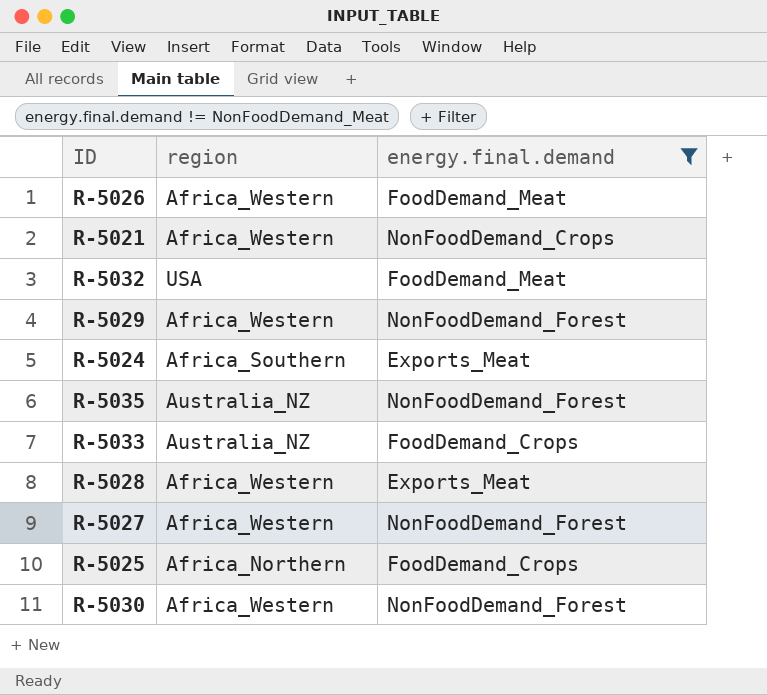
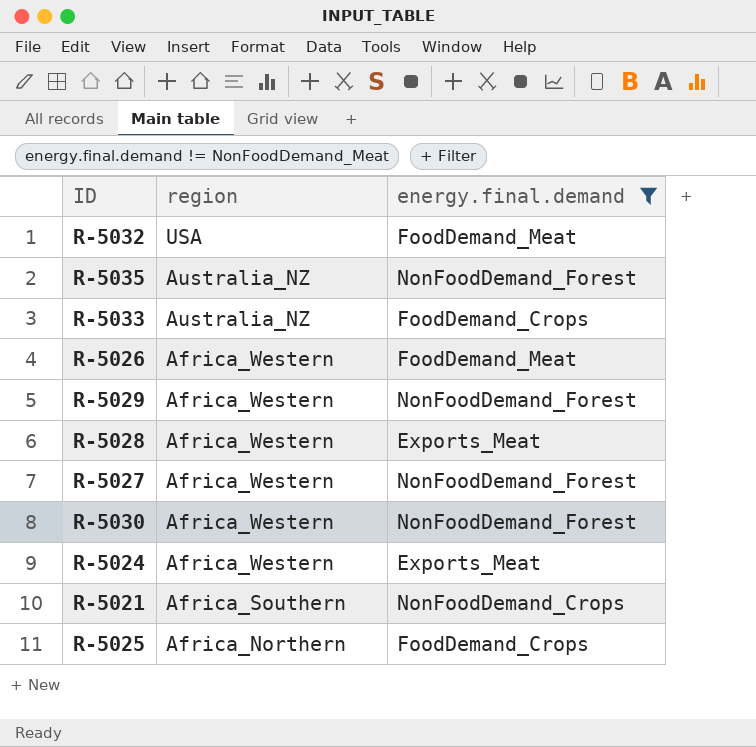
row order: none -> region descending
R-5024 | region: Africa_Southern -> Africa_Western
R-5021 | region: Africa_Western -> Africa_Southern

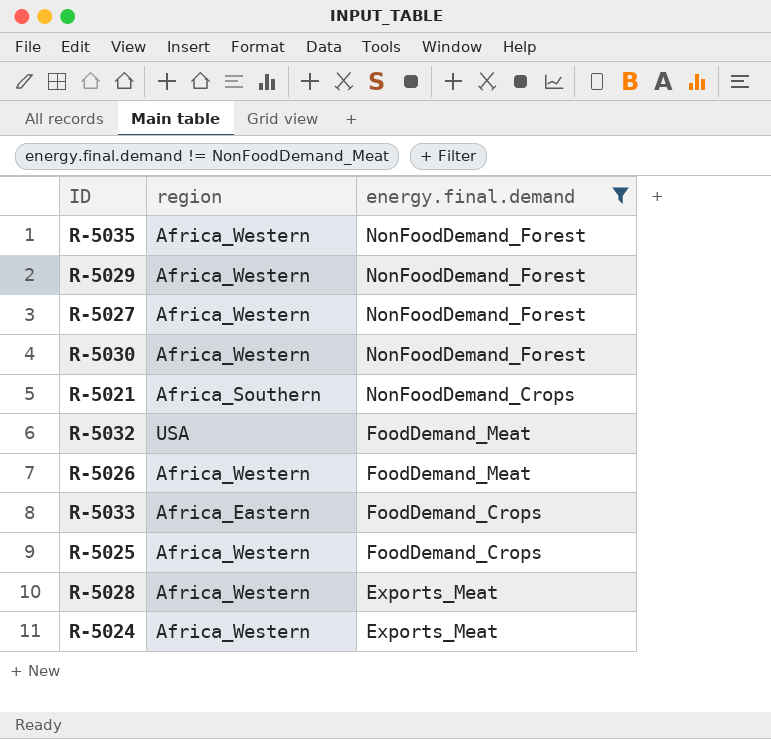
row order: region descending -> energy.final.demand descending
R-5035 | region: Australia_NZ -> Africa_Western
R-5033 | region: Australia_NZ -> Africa_Eastern
R-5025 | region: Africa_Northern -> Africa_Western

